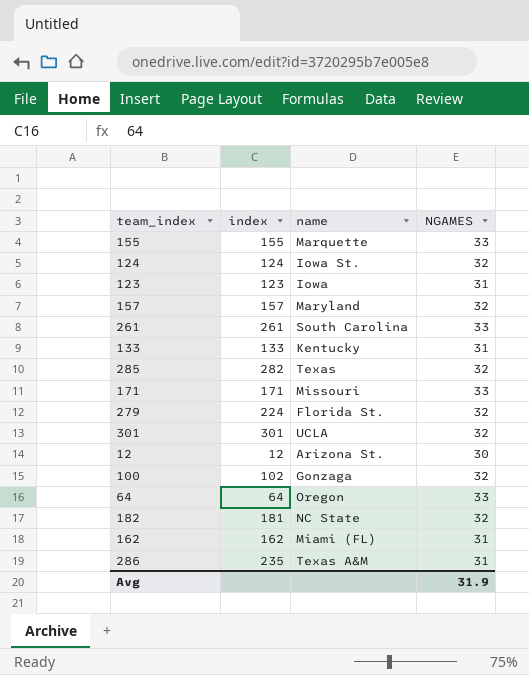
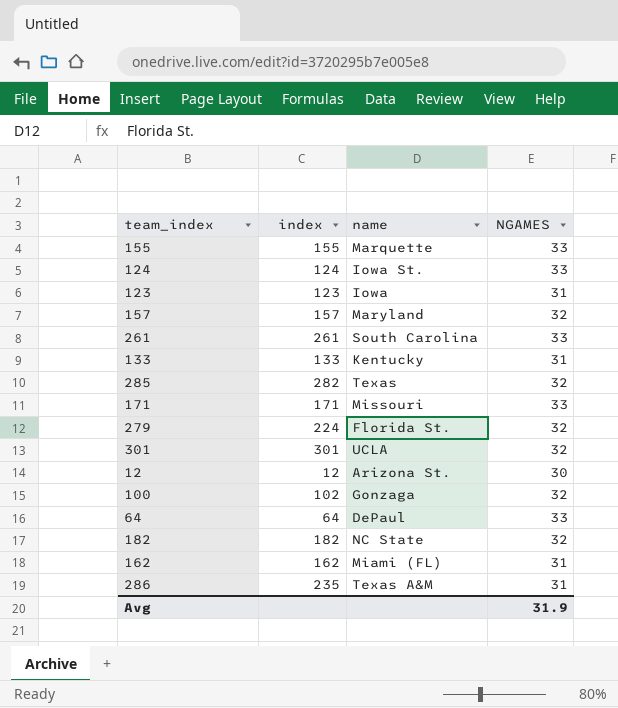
124 | NGAMES: 32 -> 33
64 | name: Oregon -> DePaul
182 | index: 181 -> 182

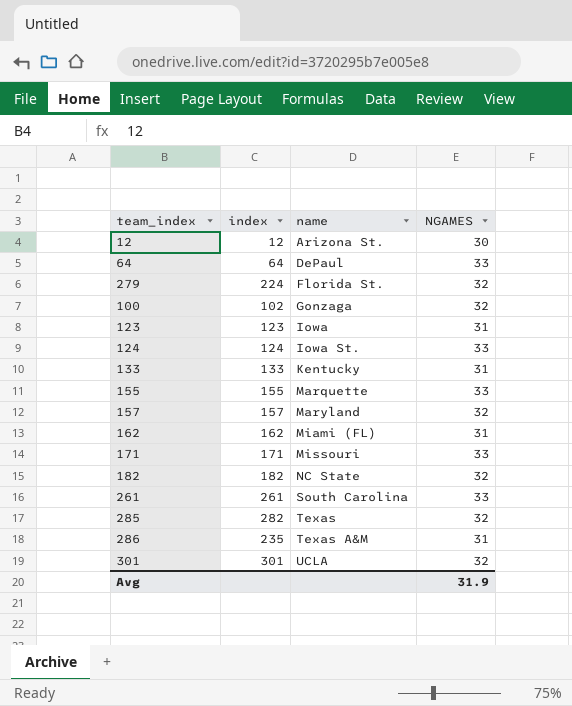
row order: none -> name ascending

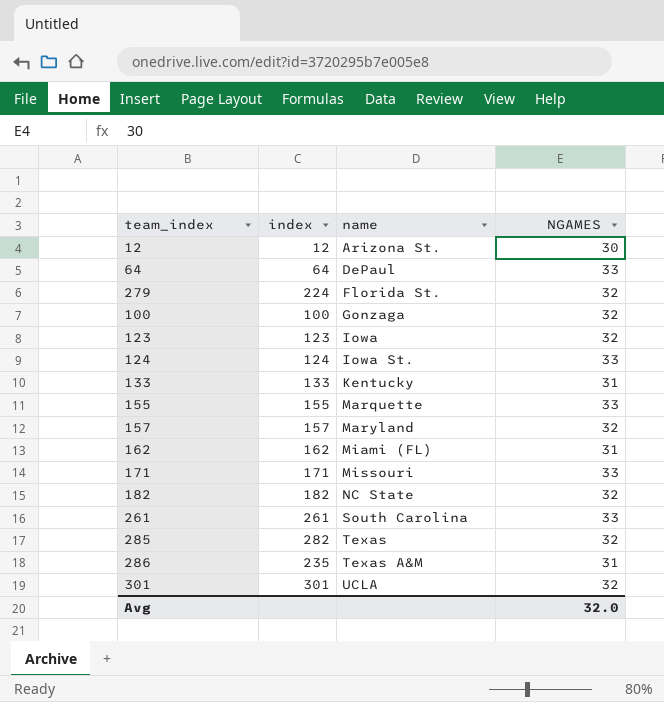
100 | index: 102 -> 100
123 | NGAMES: 31 -> 32
Avg | NGAMES: 31.9 -> 32.0

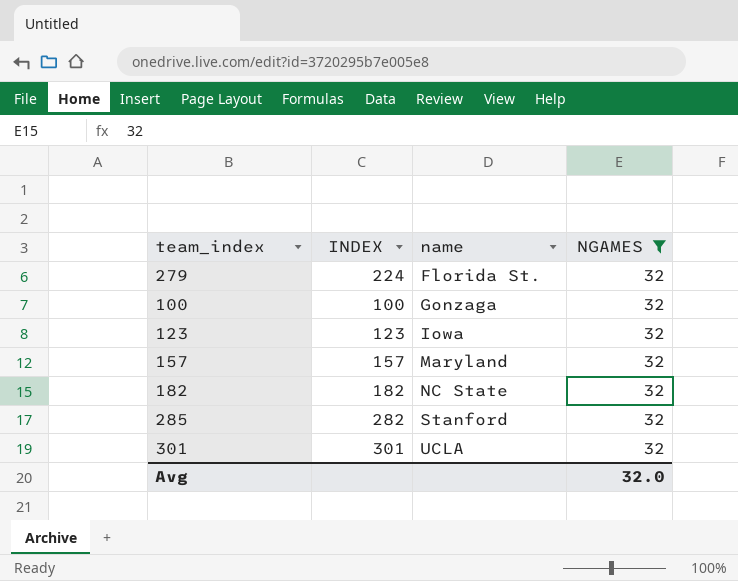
filter: none -> NGAMES = 32
column name: index -> INDEX
285 | name: Texas -> Stanford

